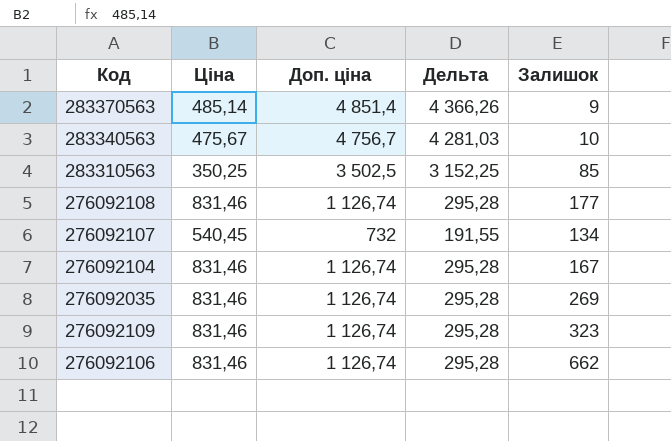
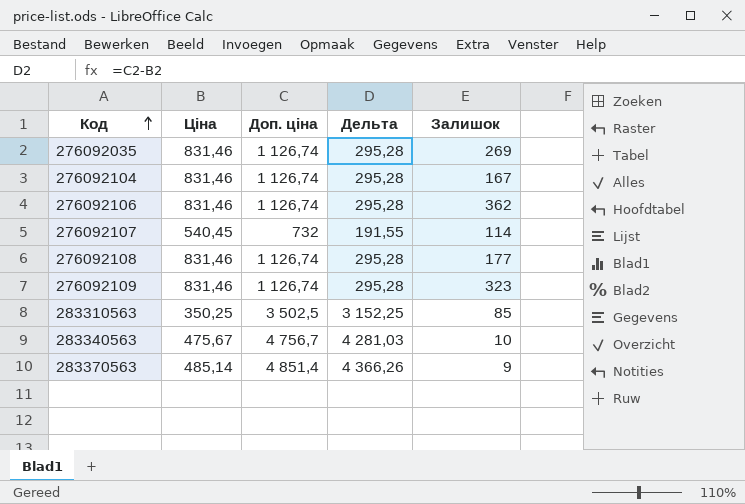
row order: none -> Код ascending
276092106 | Залишок: 662 -> 362
276092107 | Залишок: 134 -> 114

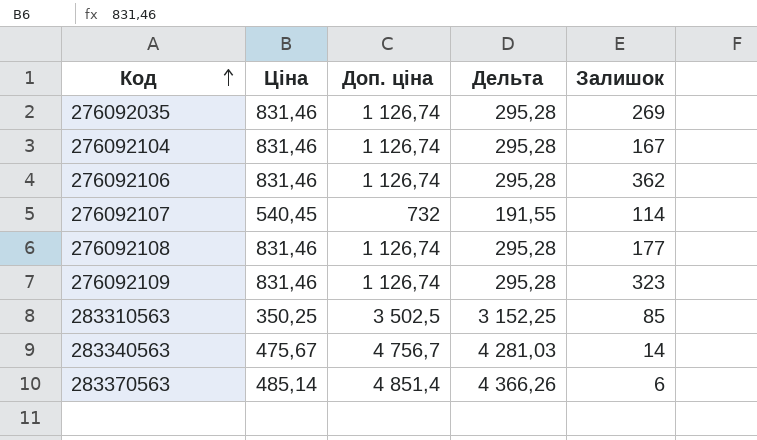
283340563 | Залишок: 10 -> 14
283370563 | Залишок: 9 -> 6

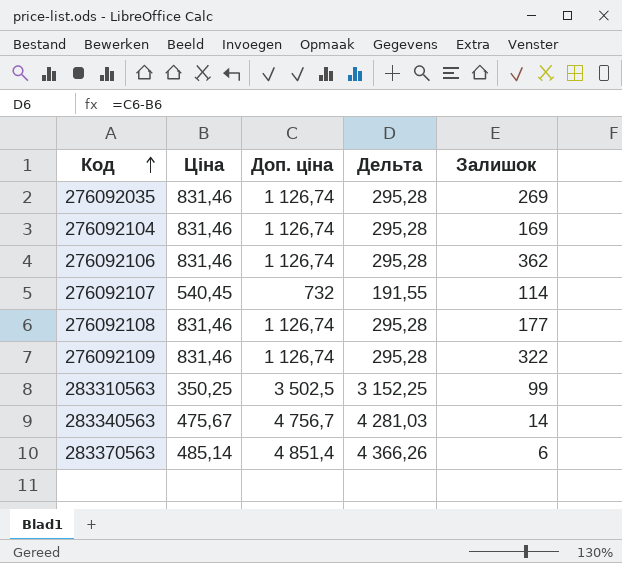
276092104 | Залишок: 167 -> 169
276092109 | Залишок: 323 -> 322
283310563 | Залишок: 85 -> 99

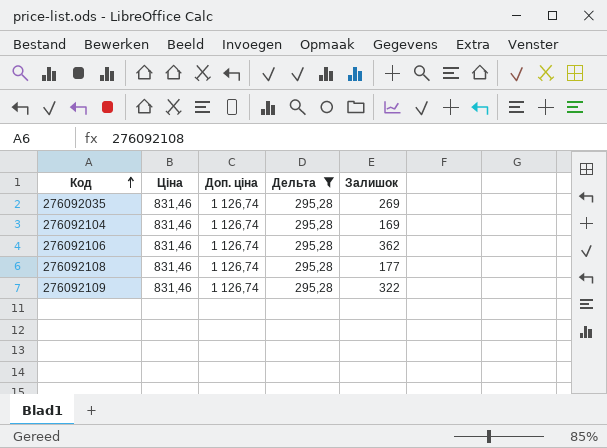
filter: none -> Дельта = 295,28

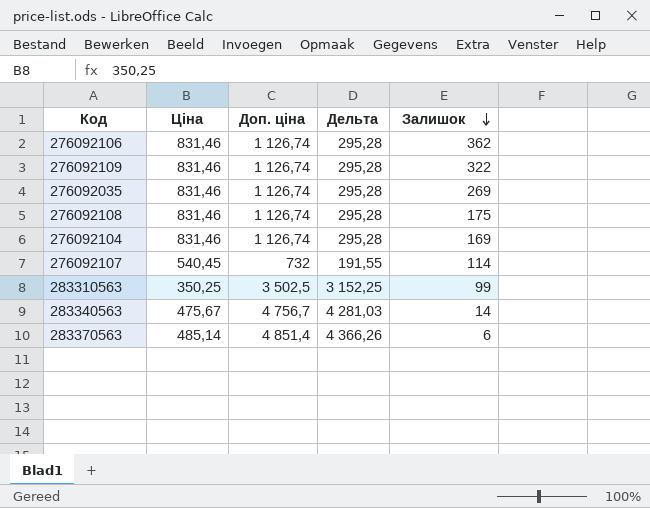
filter: Дельта = 295,28 -> none
row order: Код ascending -> Залишок descending
276092108 | Залишок: 177 -> 175

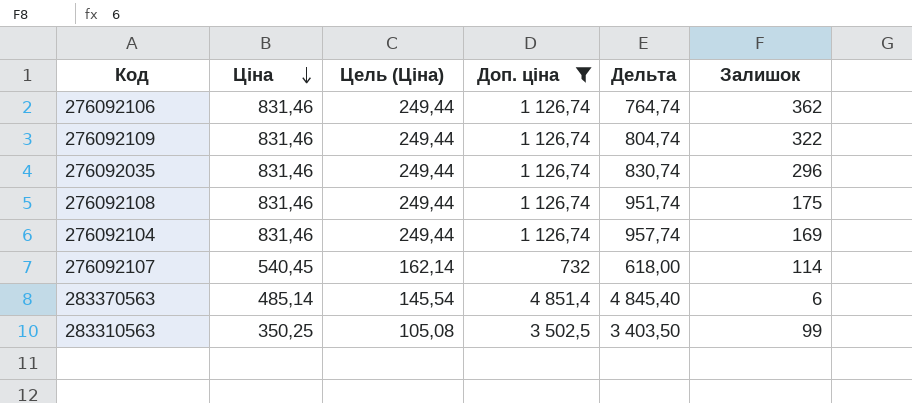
filter: none -> Доп. ціна != 4 756,7
row order: Залишок descending -> Ціна descending
column Цель (Ціна) | formula: none -> [Ціна] * 0,3
column Дельта | formula: [Доп. ціна] - [Ціна] -> [Доп. ціна] - [Залишок]
276092035 | Залишок: 269 -> 296

